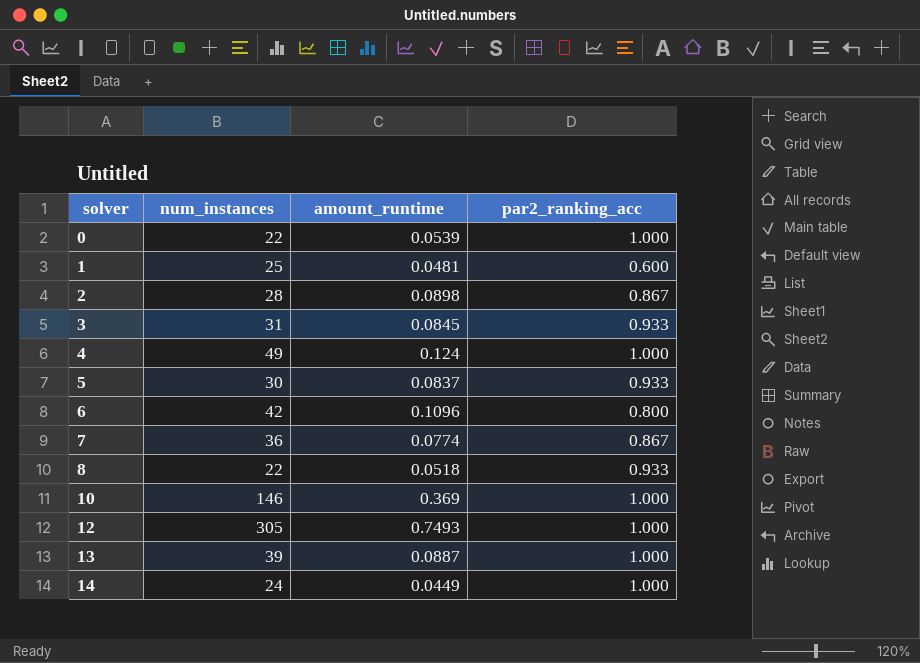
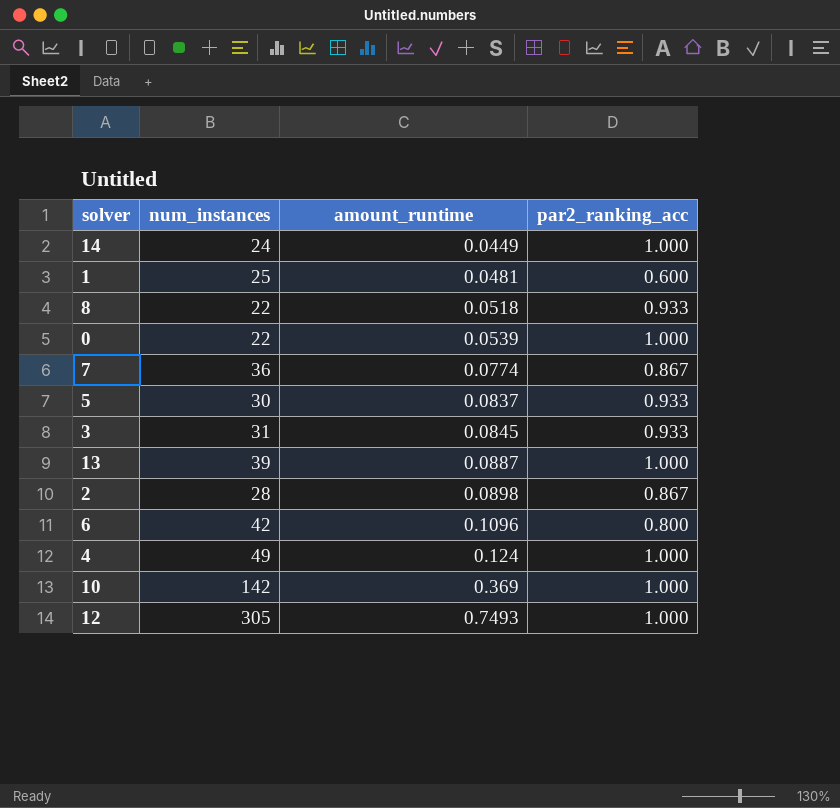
row order: solver ascending -> amount_runtime ascending
10 | num_instances: 146 -> 142

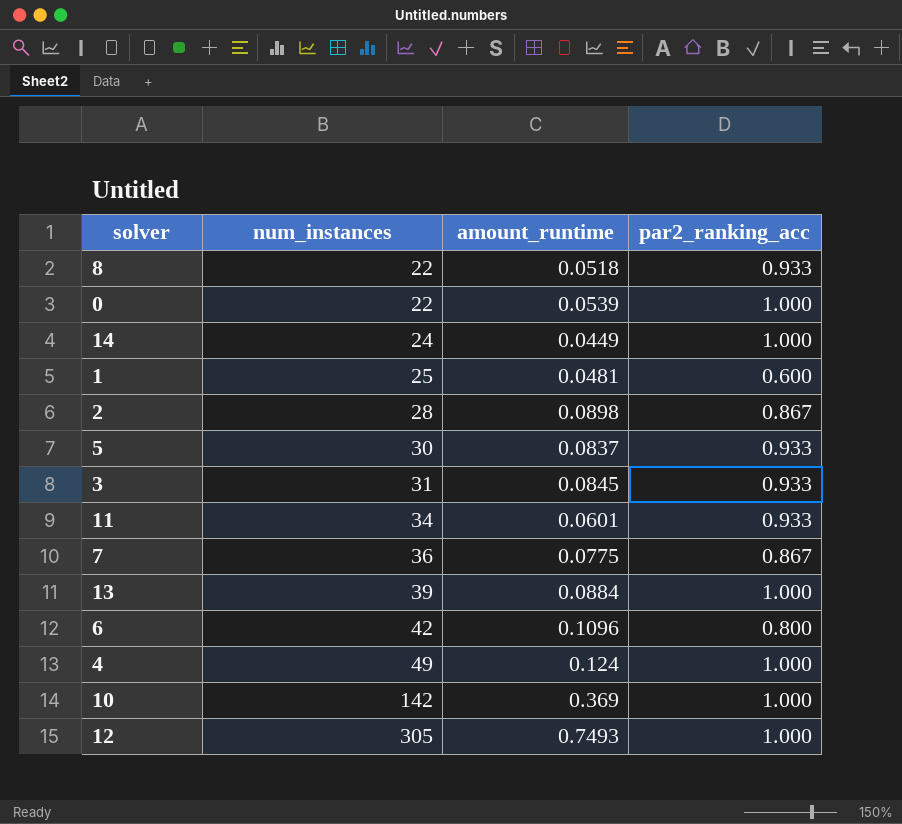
row order: amount_runtime ascending -> num_instances ascending
row 11: none -> 34 | 0.0601 | 0.933
7 | amount_runtime: 0.0774 -> 0.0775
13 | amount_runtime: 0.0887 -> 0.0884

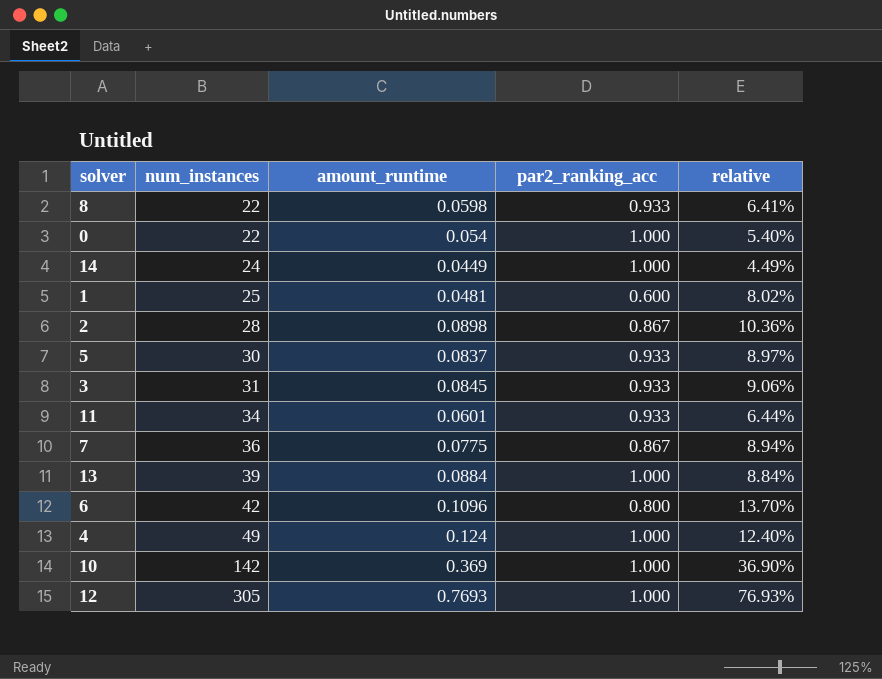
column relative | formula: none -> [amount_runtime] / [par2_ranking_acc]
8 | amount_runtime: 0.0518 -> 0.0598
0 | amount_runtime: 0.0539 -> 0.054
12 | amount_runtime: 0.7493 -> 0.7693

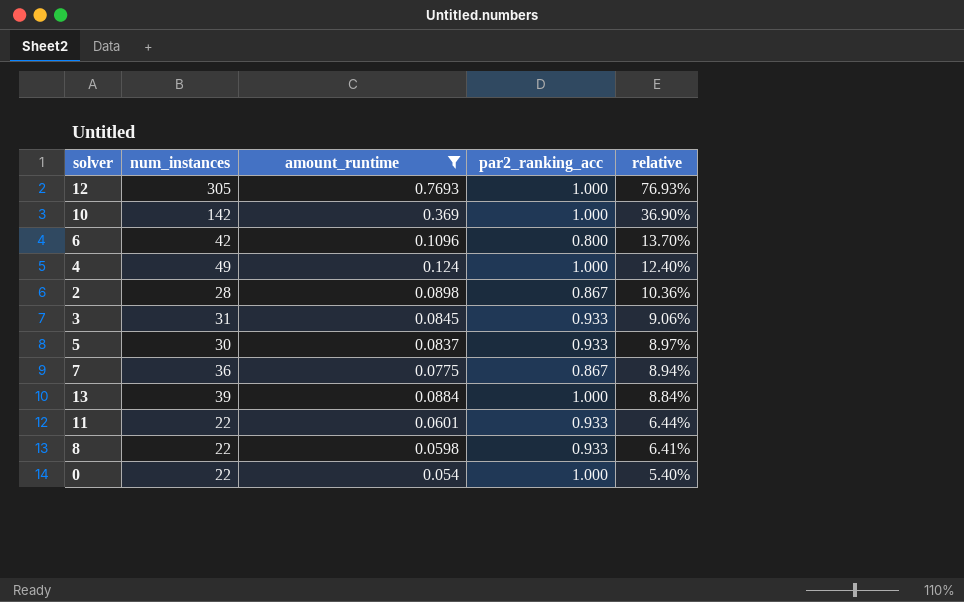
filter: none -> amount_runtime >= 0.054
row order: num_instances ascending -> relative descending
11 | num_instances: 34 -> 22

